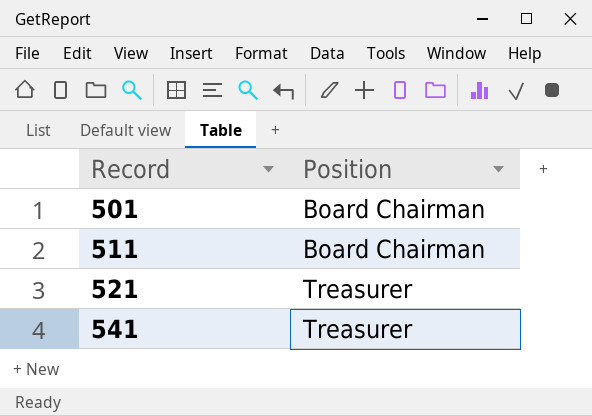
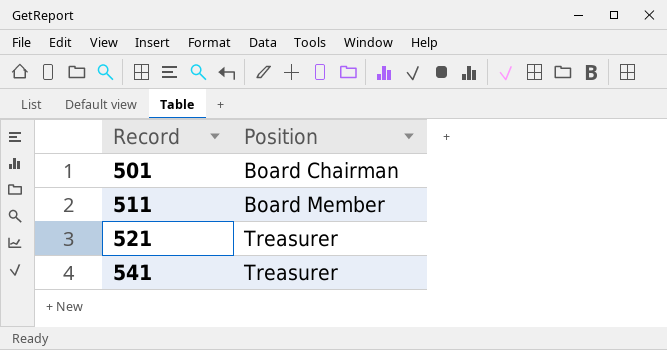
511 | Position: Board Chairman -> Board Member

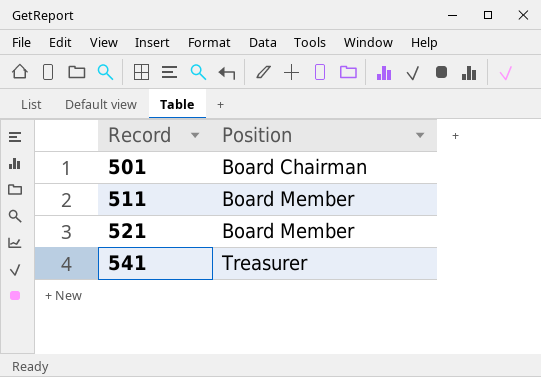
521 | Position: Treasurer -> Board Member

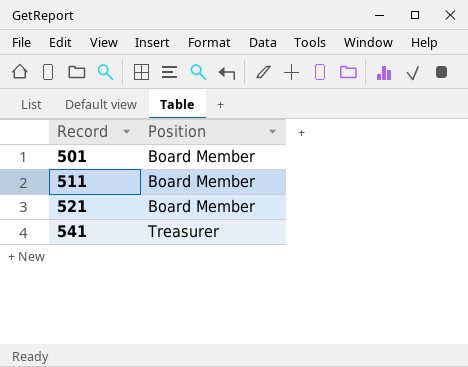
501 | Position: Board Chairman -> Board Member

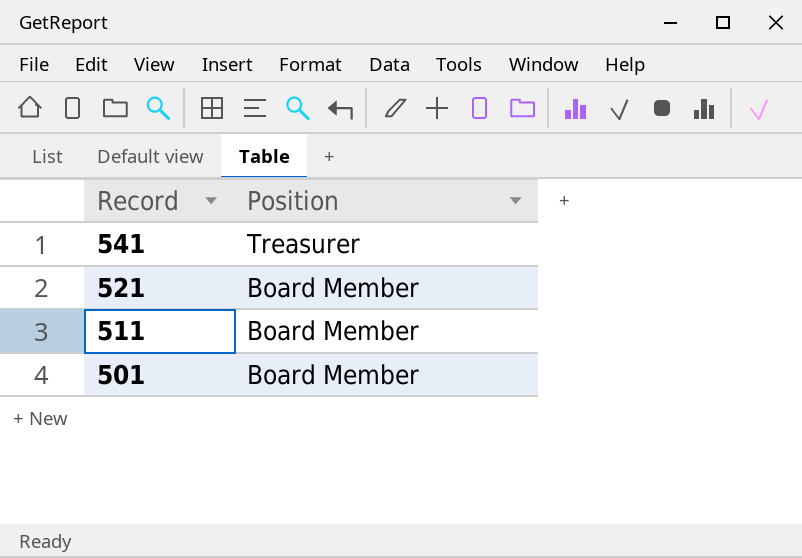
row order: Record ascending -> Record descending

